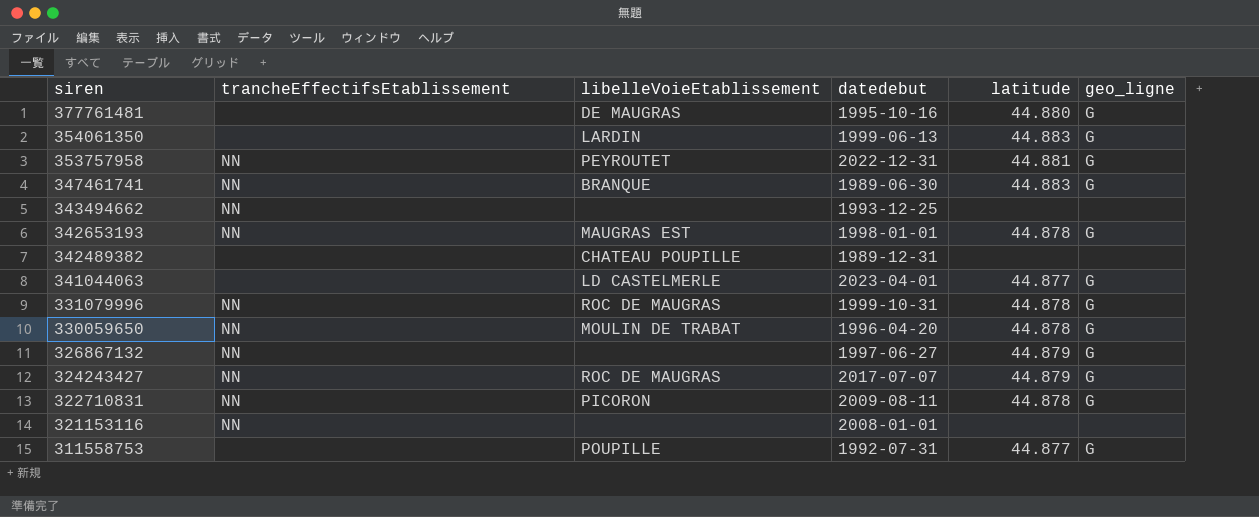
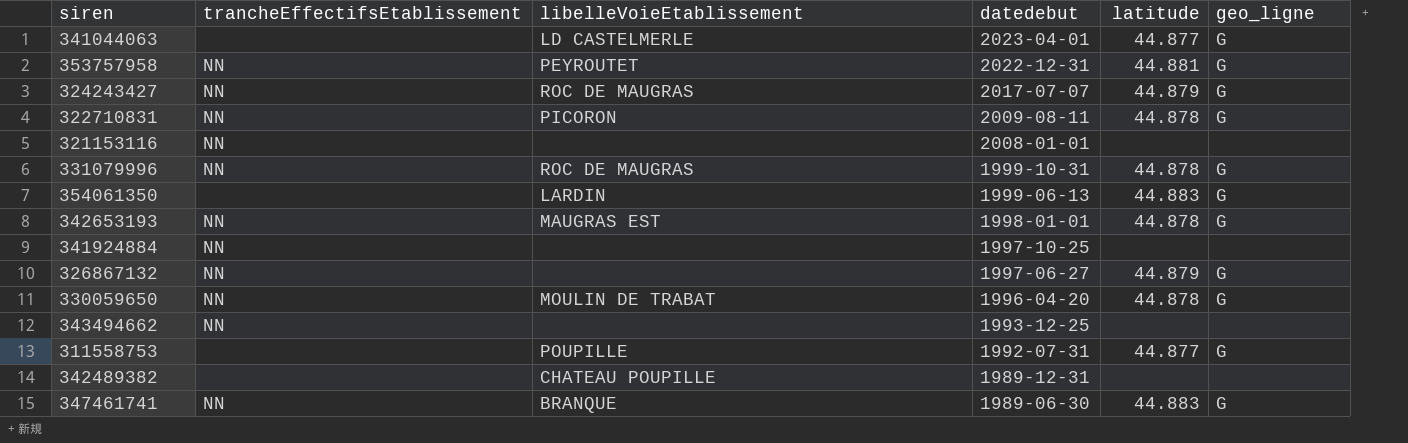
row order: siren descending -> datedebut descending
row 377761481: none | DE MAUGRAS | 1995-10-16 | 44.880 | G -> none
row 341924884: none -> NN | none | 1997-10-25 | none | none

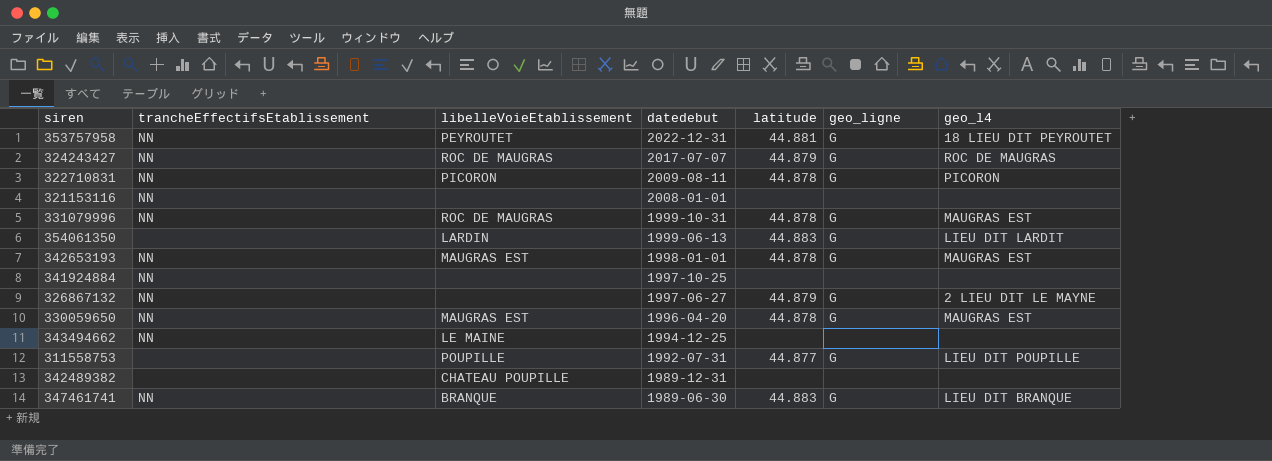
column geo_l4 | position: none -> 7
row 341044063: none | LD CASTELMERLE | 2023-04-01 | 44.877 | G -> none
330059650 | libelleVoieEtablissement: MOULIN DE TRABAT -> MAUGRAS EST
343494662 | libelleVoieEtablissement: none -> LE MAINE
343494662 | datedebut: 1993-12-25 -> 1994-12-25

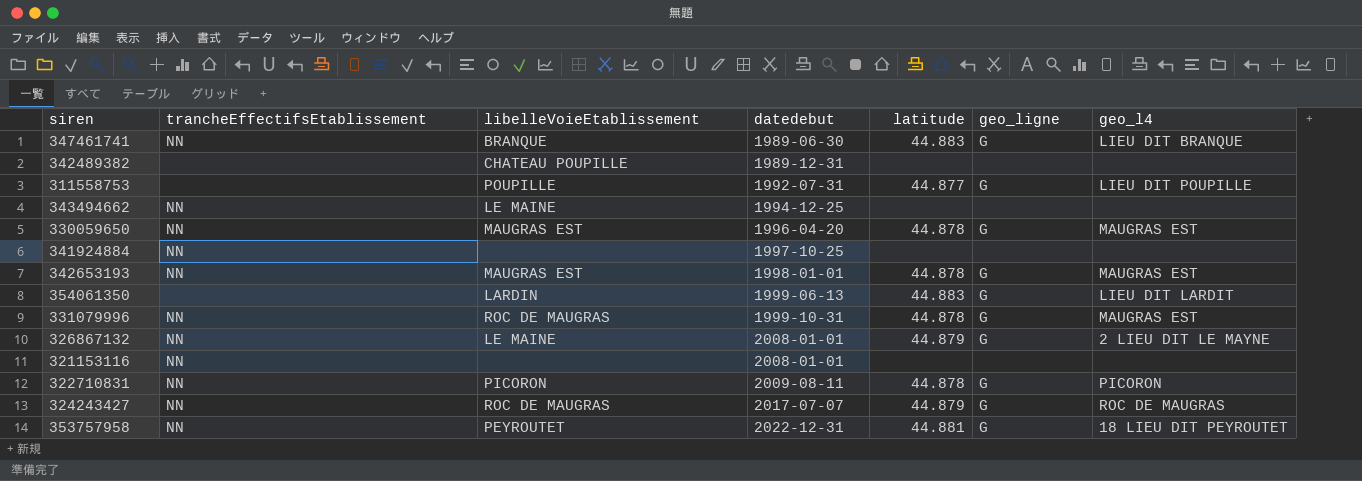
row order: datedebut descending -> datedebut ascending
326867132 | libelleVoieEtablissement: none -> LE MAINE
326867132 | datedebut: 1997-06-27 -> 2008-01-01

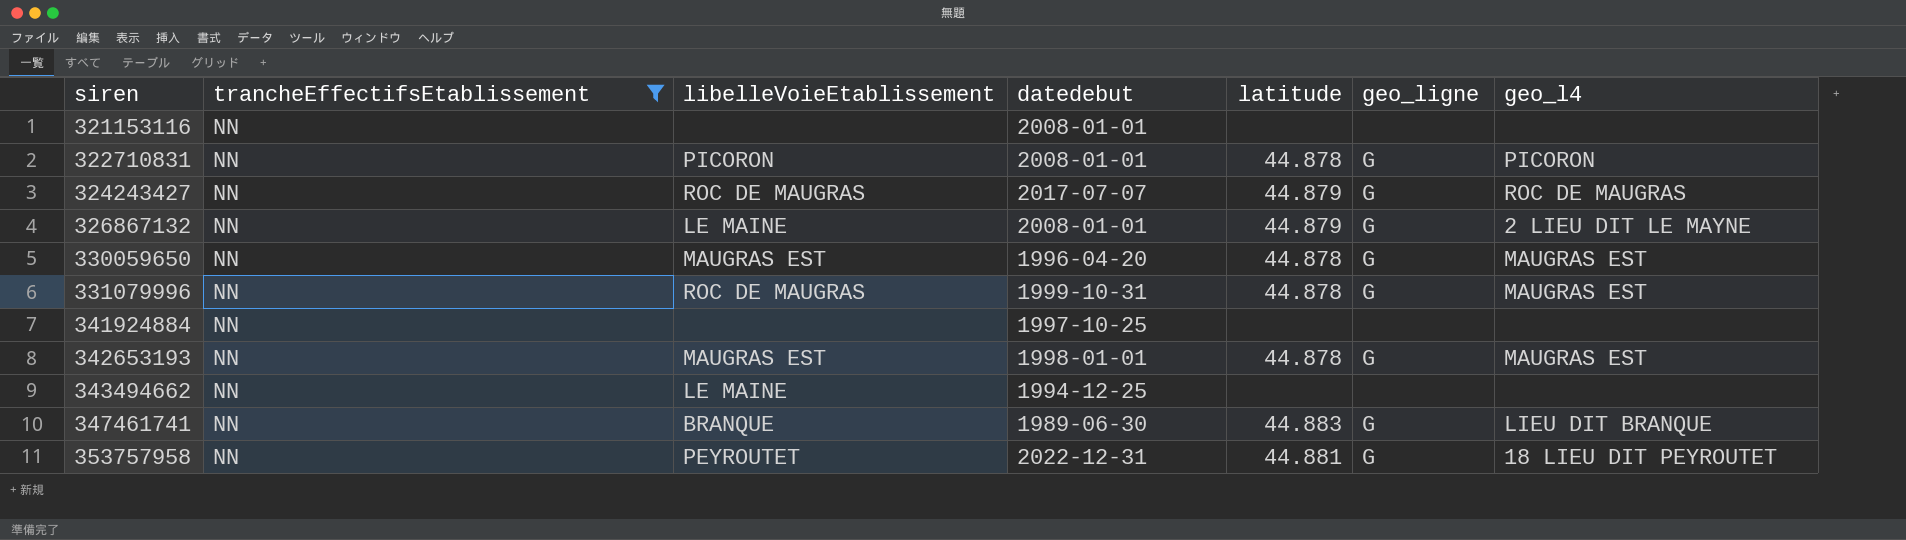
filter: none -> trancheEffectifsEtablissement = NN
row order: datedebut ascending -> siren ascending
322710831 | datedebut: 2009-08-11 -> 2008-01-01

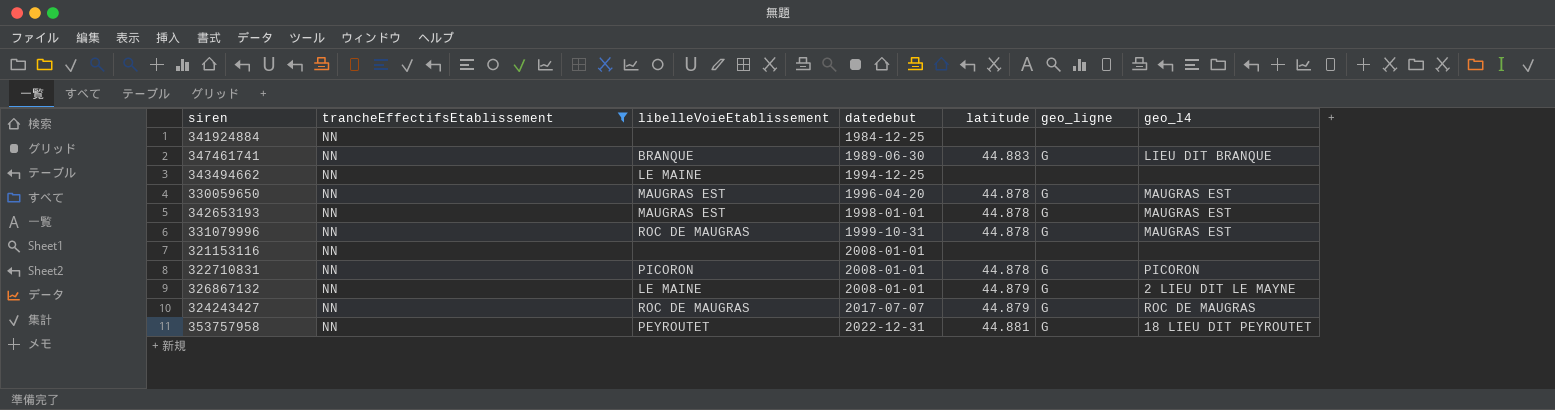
row order: siren ascending -> datedebut ascending
341924884 | datedebut: 1997-10-25 -> 1984-12-25

